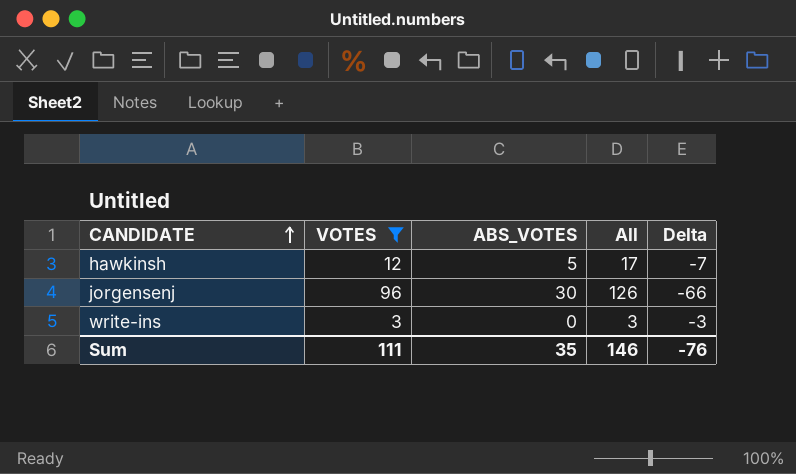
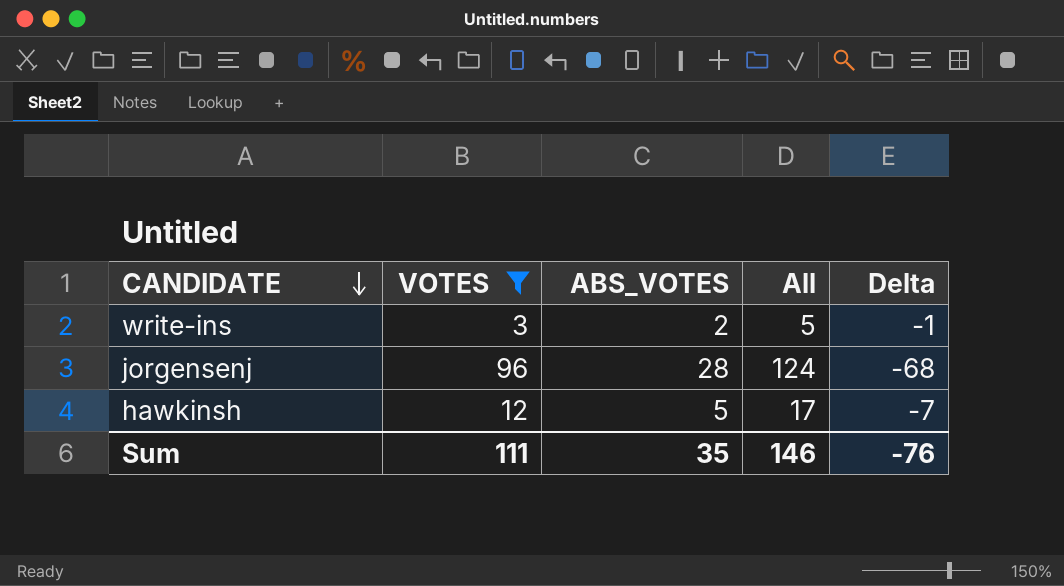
row order: CANDIDATE ascending -> CANDIDATE descending
write-ins | ABS_VOTES: 0 -> 2
write-ins | All: 3 -> 5
write-ins | Delta: -3 -> -1
jorgensenj | ABS_VOTES: 30 -> 28
jorgensenj | All: 126 -> 124
jorgensenj | Delta: -66 -> -68

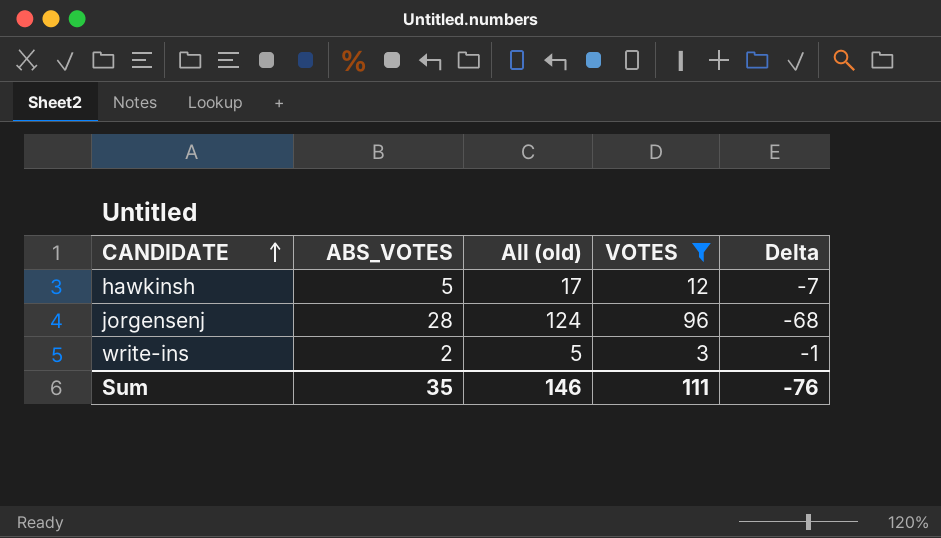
row order: CANDIDATE descending -> CANDIDATE ascending
column name: All -> All (old)
column VOTES | position: 2 -> 4

